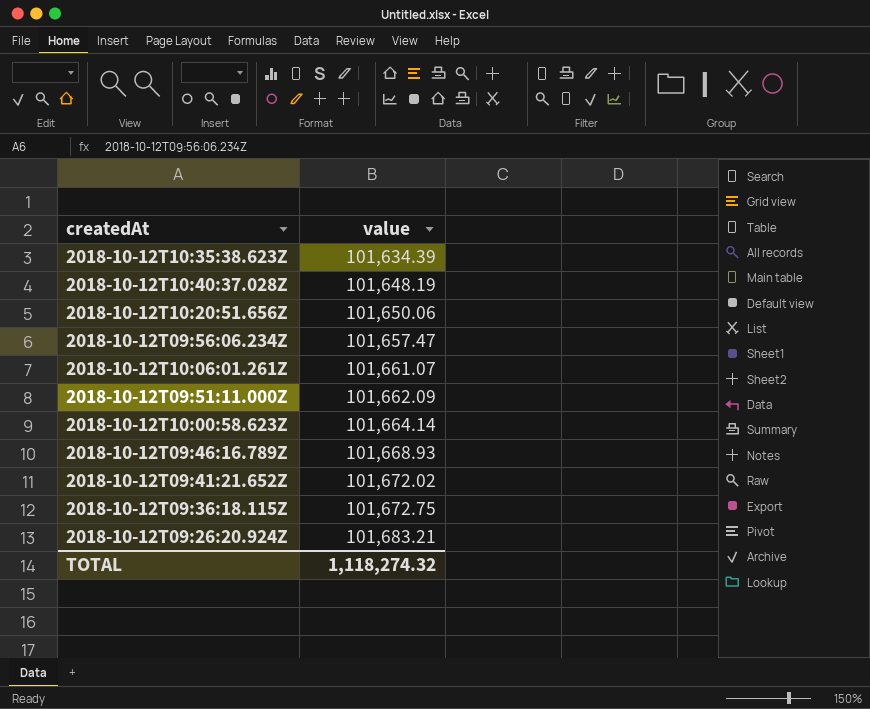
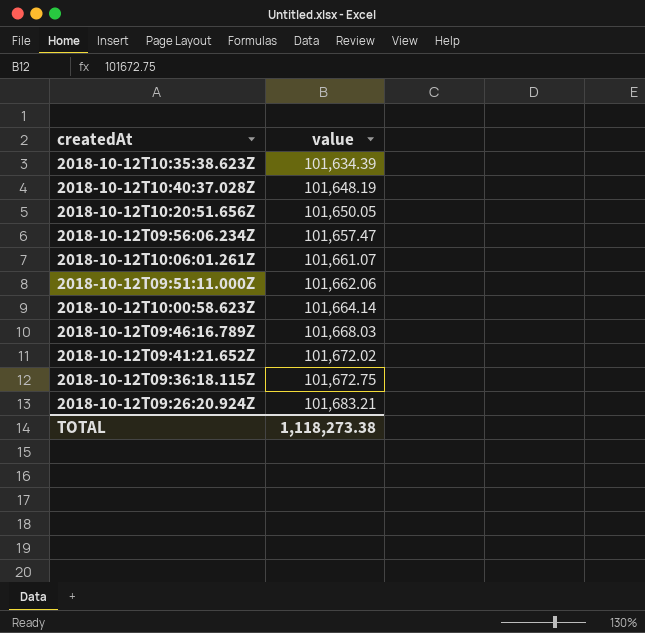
2018-10-12T10:20:51.656Z | value: 101,650.06 -> 101,650.05
2018-10-12T09:51:11.000Z | value: 101,662.09 -> 101,662.06
2018-10-12T09:46:16.789Z | value: 101,668.93 -> 101,668.03
TOTAL | value: 1,118,274.32 -> 1,118,273.38

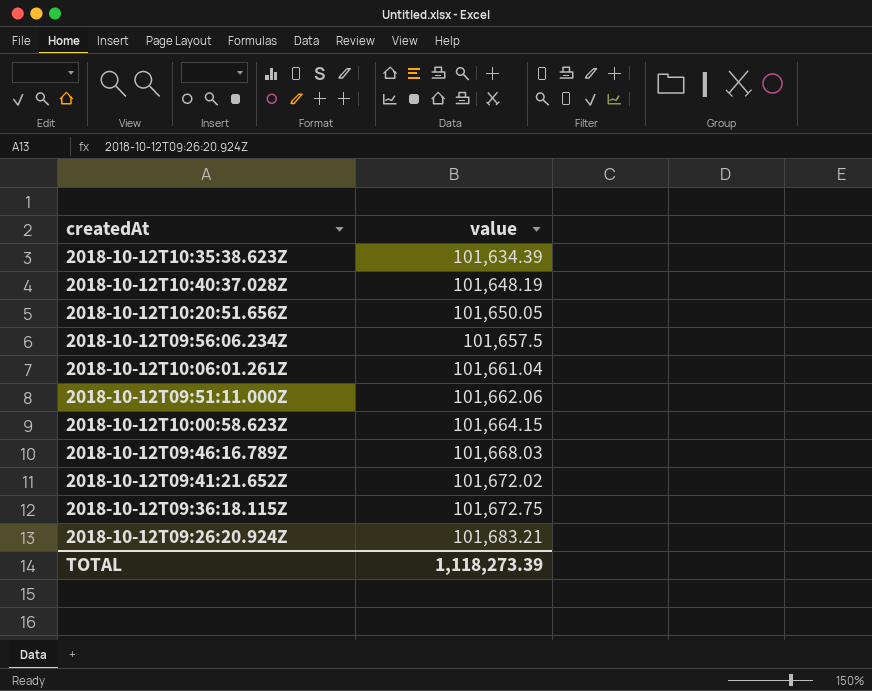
2018-10-12T09:56:06.234Z | value: 101,657.47 -> 101,657.5
2018-10-12T10:06:01.261Z | value: 101,661.07 -> 101,661.04
2018-10-12T10:00:58.623Z | value: 101,664.14 -> 101,664.15
TOTAL | value: 1,118,273.38 -> 1,118,273.39

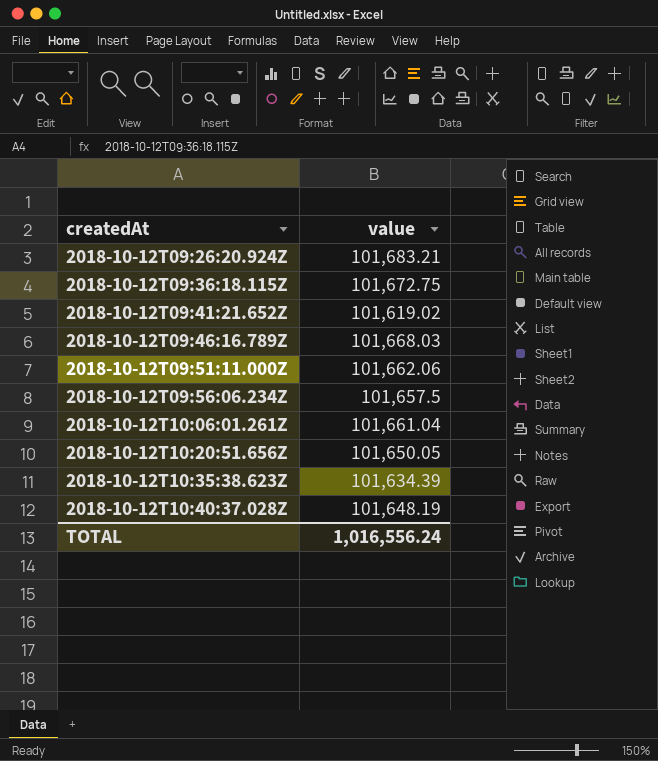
row order: value ascending -> createdAt ascending
row 2018-10-12T10:00:58.623Z: 101,664.15 -> none
2018-10-12T09:41:21.652Z | value: 101,672.02 -> 101,619.02
TOTAL | value: 1,118,273.39 -> 1,016,556.24

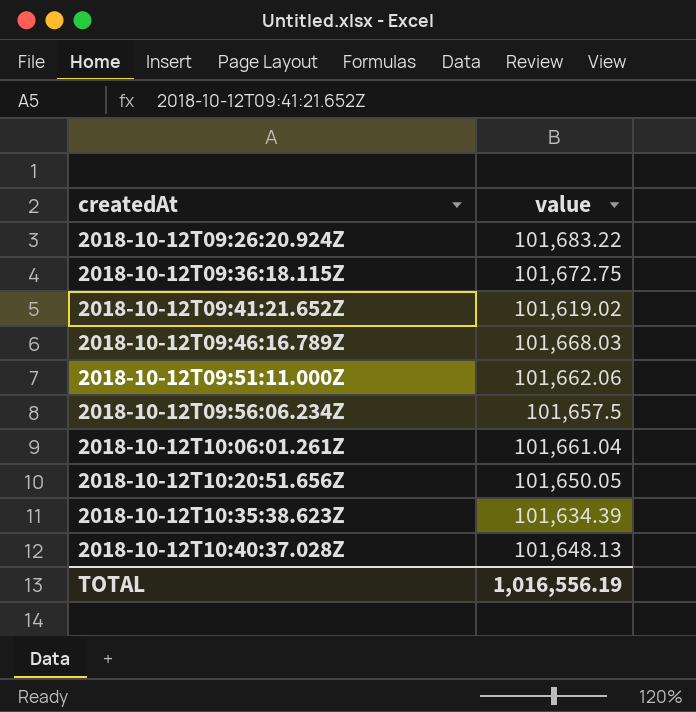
2018-10-12T09:26:20.924Z | value: 101,683.21 -> 101,683.22
2018-10-12T10:40:37.028Z | value: 101,648.19 -> 101,648.13
TOTAL | value: 1,016,556.24 -> 1,016,556.19

